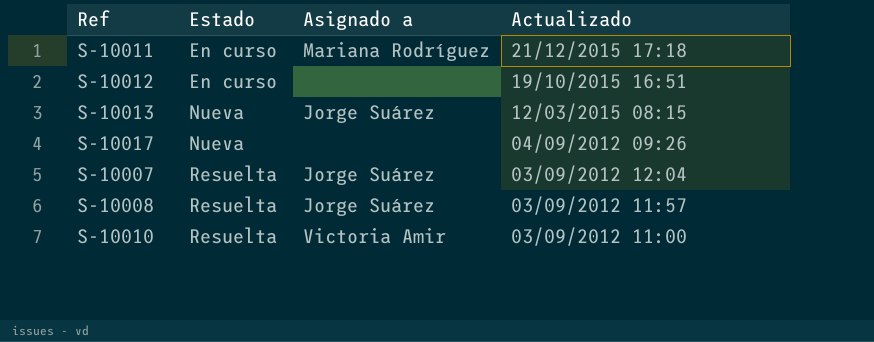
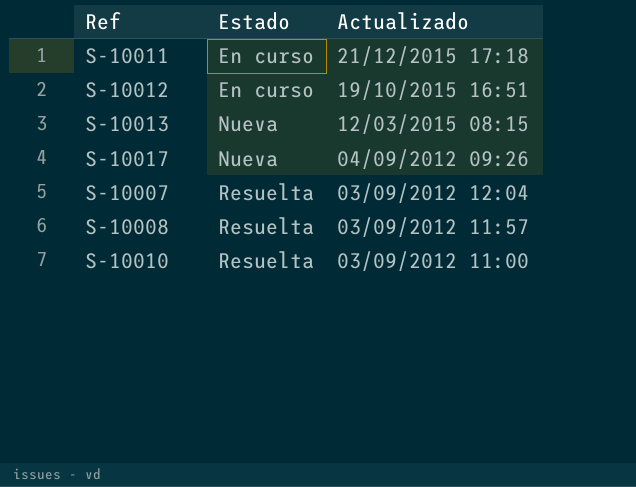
column Asignado a | position: 3 -> none

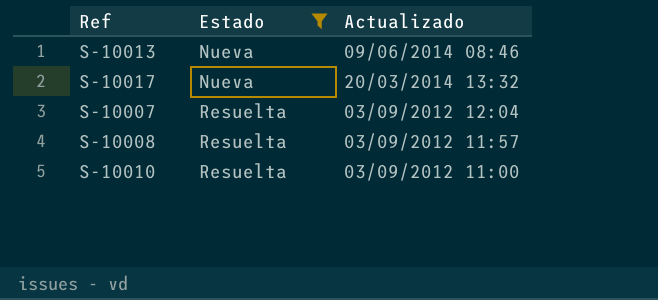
filter: none -> Estado != En curso
S-10013 | Actualizado: 12/03/2015 08:15 -> 09/06/2014 08:46
S-10017 | Actualizado: 04/09/2012 09:26 -> 20/03/2014 13:32

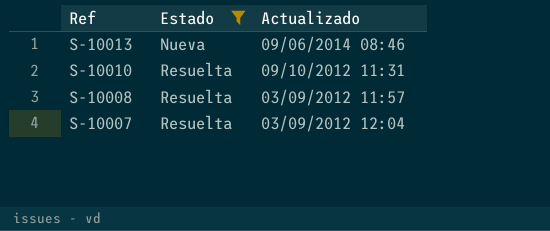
row order: Estado ascending -> Ref descending
row S-10017: Nueva | 20/03/2014 13:32 -> none
S-10010 | Actualizado: 03/09/2012 11:00 -> 09/10/2012 11:31

